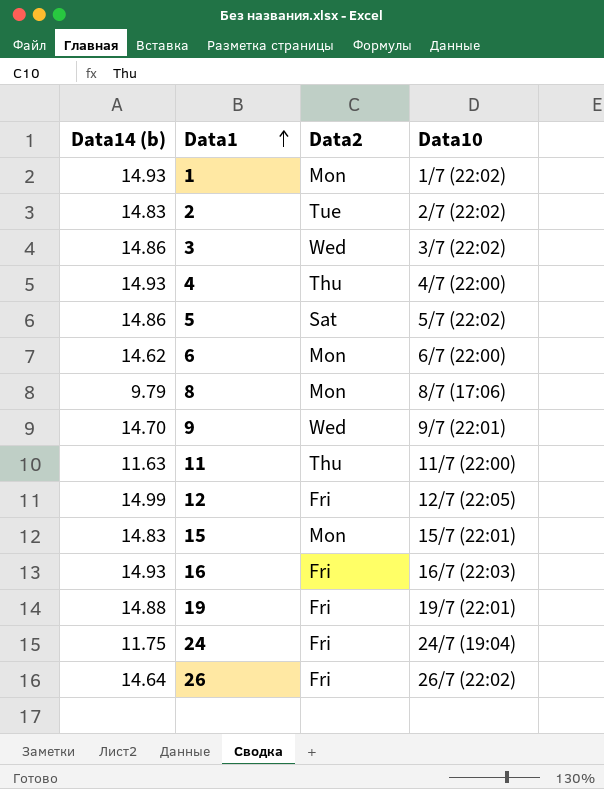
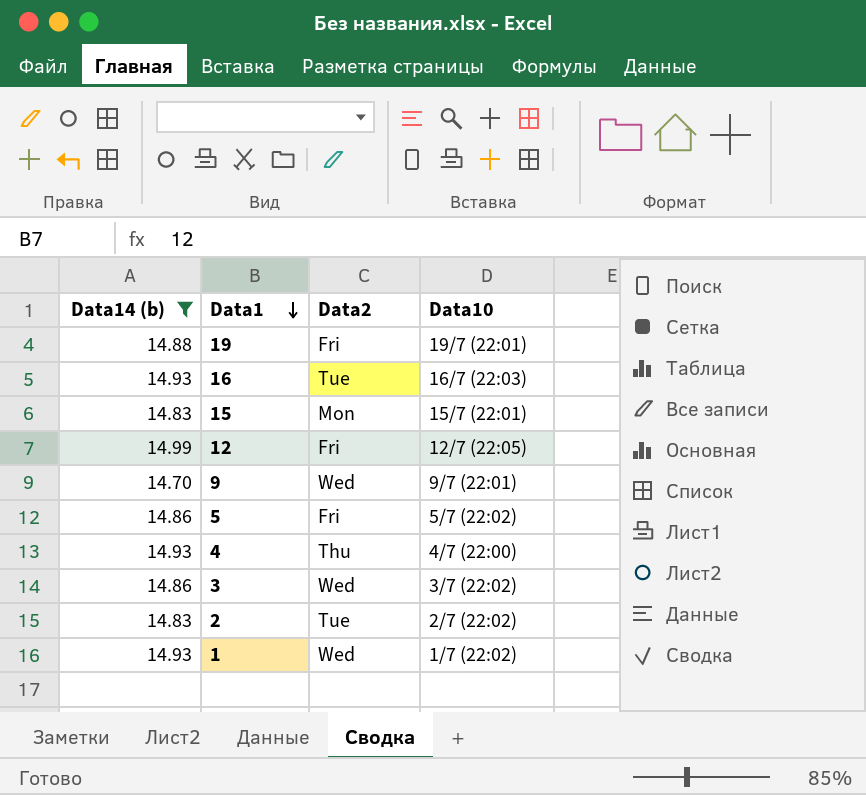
filter: none -> Data14 (b) >= 14.70
row order: Data1 ascending -> Data1 descending
16 | Data2: Fri -> Tue
5 | Data2: Sat -> Fri
1 | Data2: Mon -> Wed

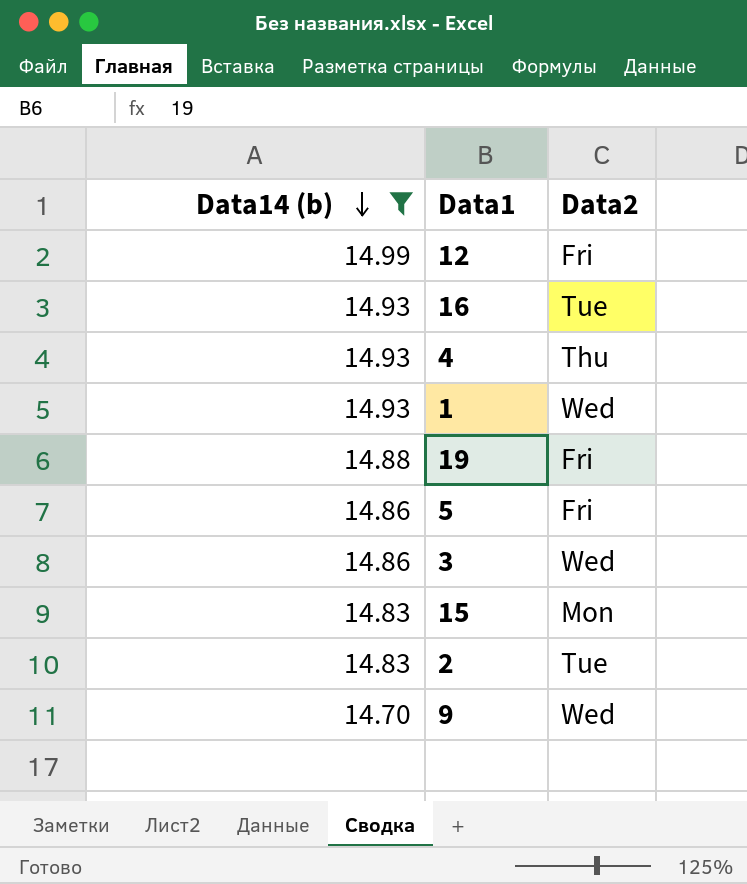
row order: Data1 descending -> Data14 (b) descending
column Data10 | position: 4 -> none

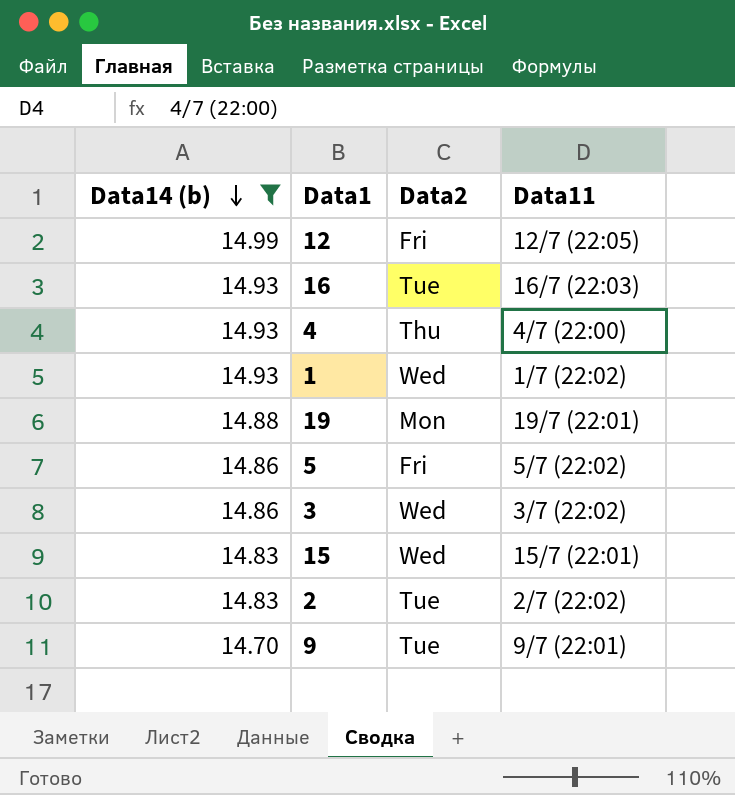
column Data11 | position: none -> 4
19 | Data2: Fri -> Mon
15 | Data2: Mon -> Wed
9 | Data2: Wed -> Tue

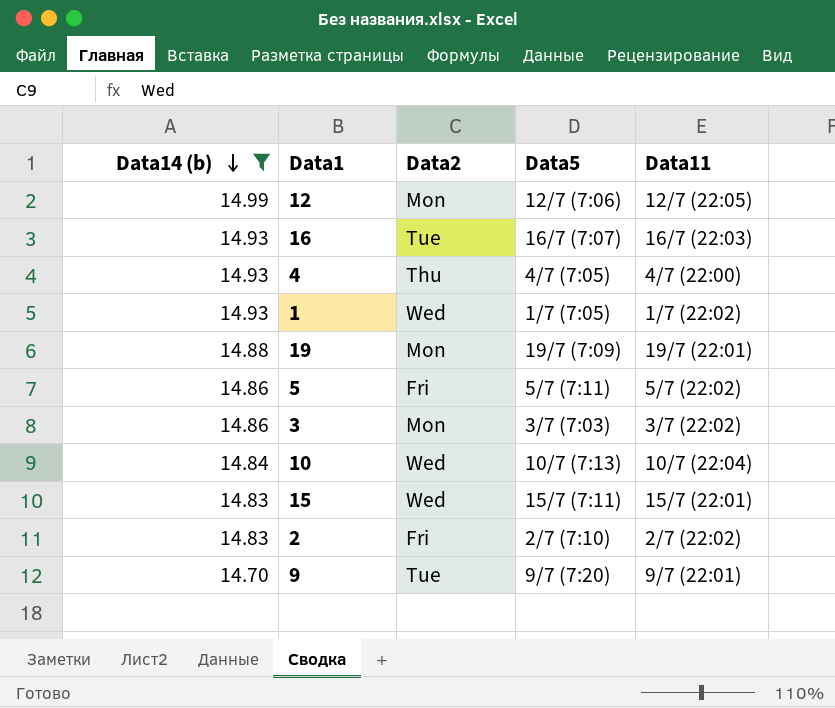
column Data5 | position: none -> 4
12 | Data2: Fri -> Mon
3 | Data2: Wed -> Mon
row 10: none -> 14.84 | Wed | 10/7 (7:13) | 10/7 (22:04)
2 | Data2: Tue -> Fri

